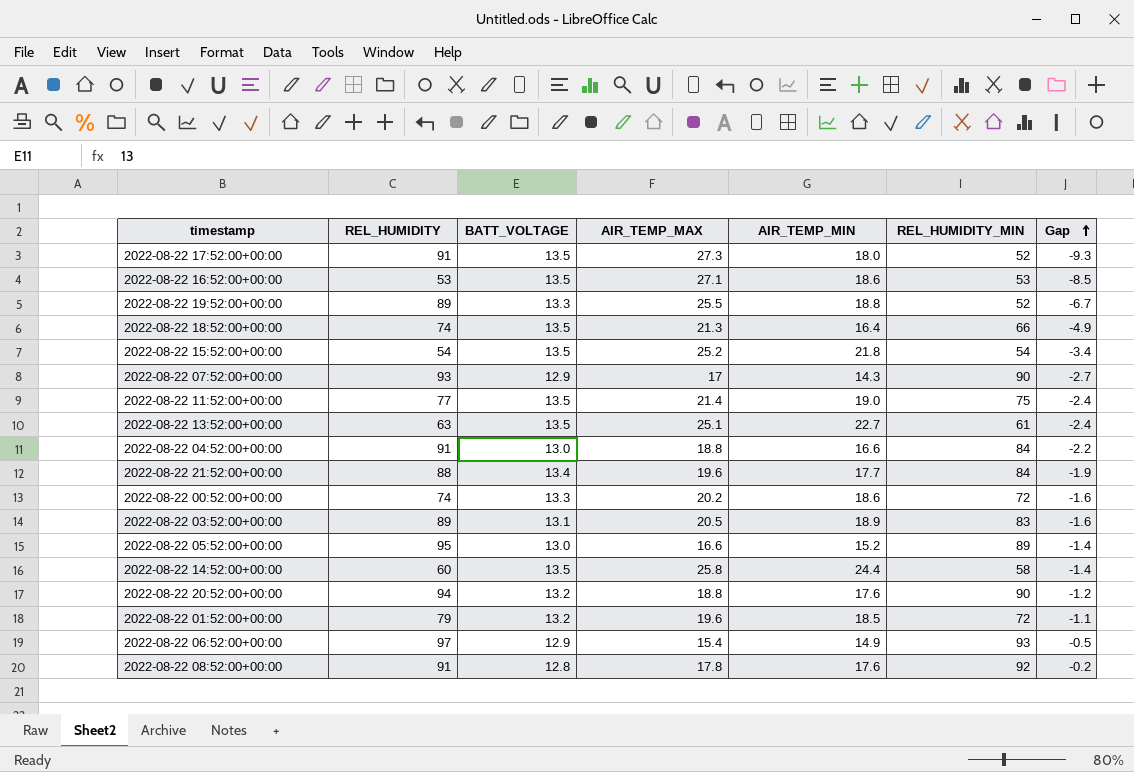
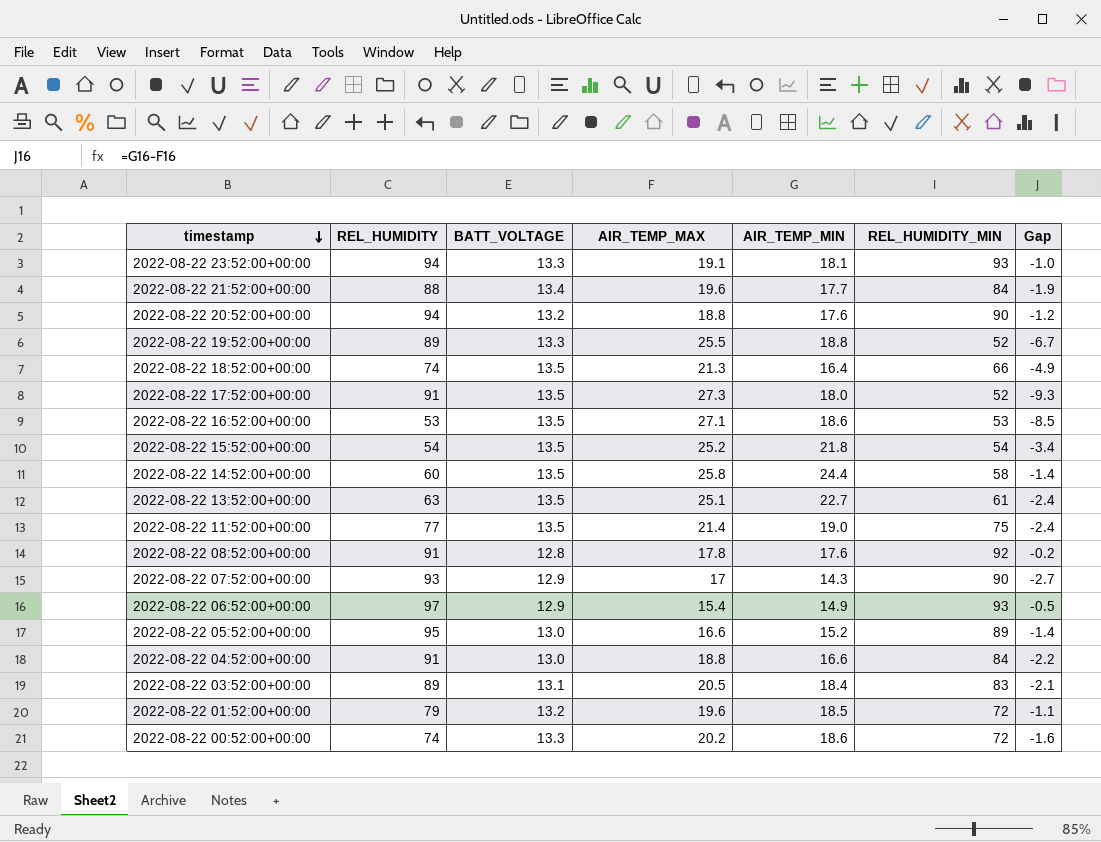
row order: Gap ascending -> timestamp descending
row 2022-08-22 23:52:00+00:00: none -> 94 | 13.3 | 19.1 | 18.1 | 93 | -1.0
2022-08-22 03:52:00+00:00 | AIR_TEMP_MIN: 18.9 -> 18.4
2022-08-22 03:52:00+00:00 | Gap: -1.6 -> -2.1

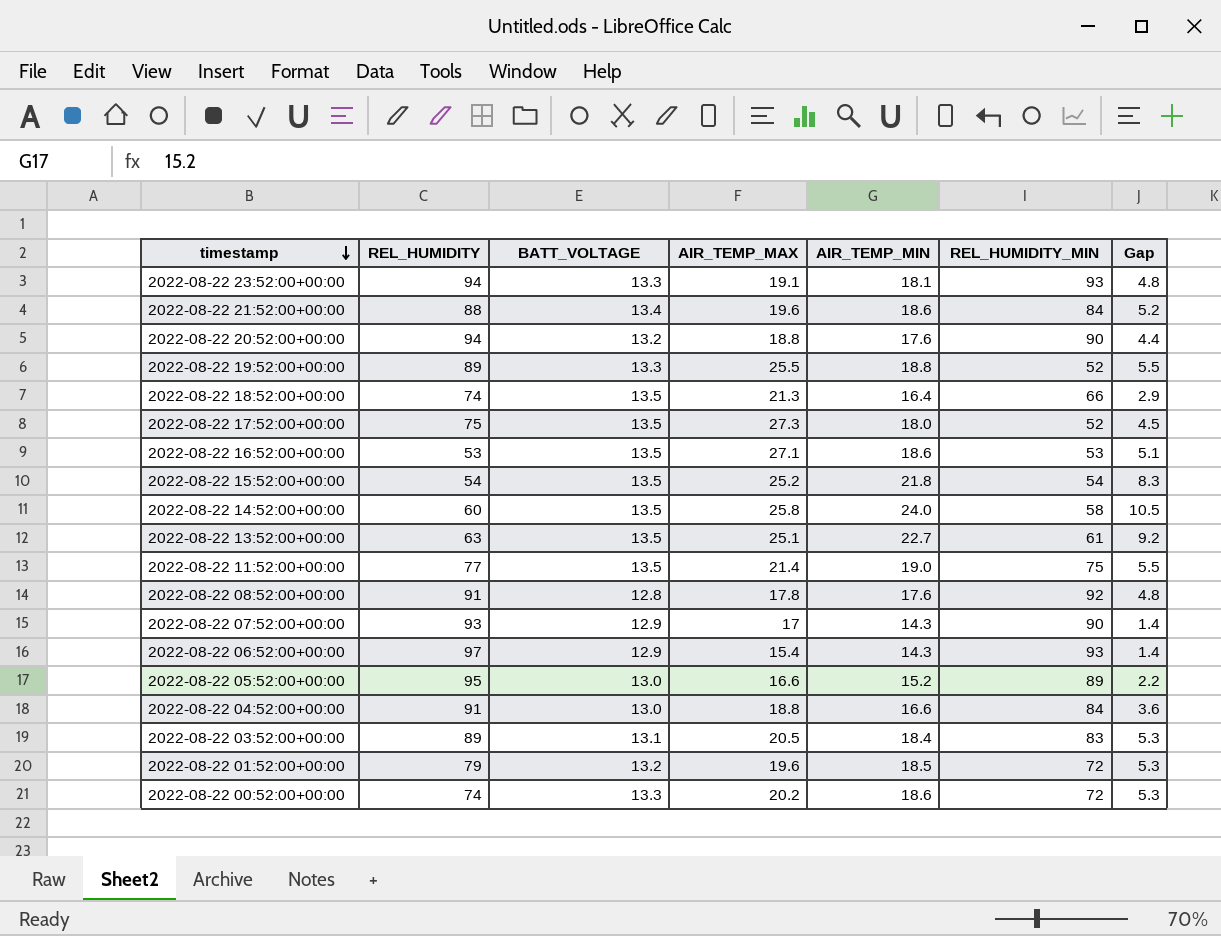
column Gap | formula: [AIR_TEMP_MIN] - [AIR_TEMP_MAX] -> [AIR_TEMP_MIN] - [BATT_VOLTAGE]
2022-08-22 21:52:00+00:00 | AIR_TEMP_MIN: 17.7 -> 18.6
2022-08-22 17:52:00+00:00 | REL_HUMIDITY: 91 -> 75
2022-08-22 14:52:00+00:00 | AIR_TEMP_MIN: 24.4 -> 24.0
2022-08-22 06:52:00+00:00 | AIR_TEMP_MIN: 14.9 -> 14.3

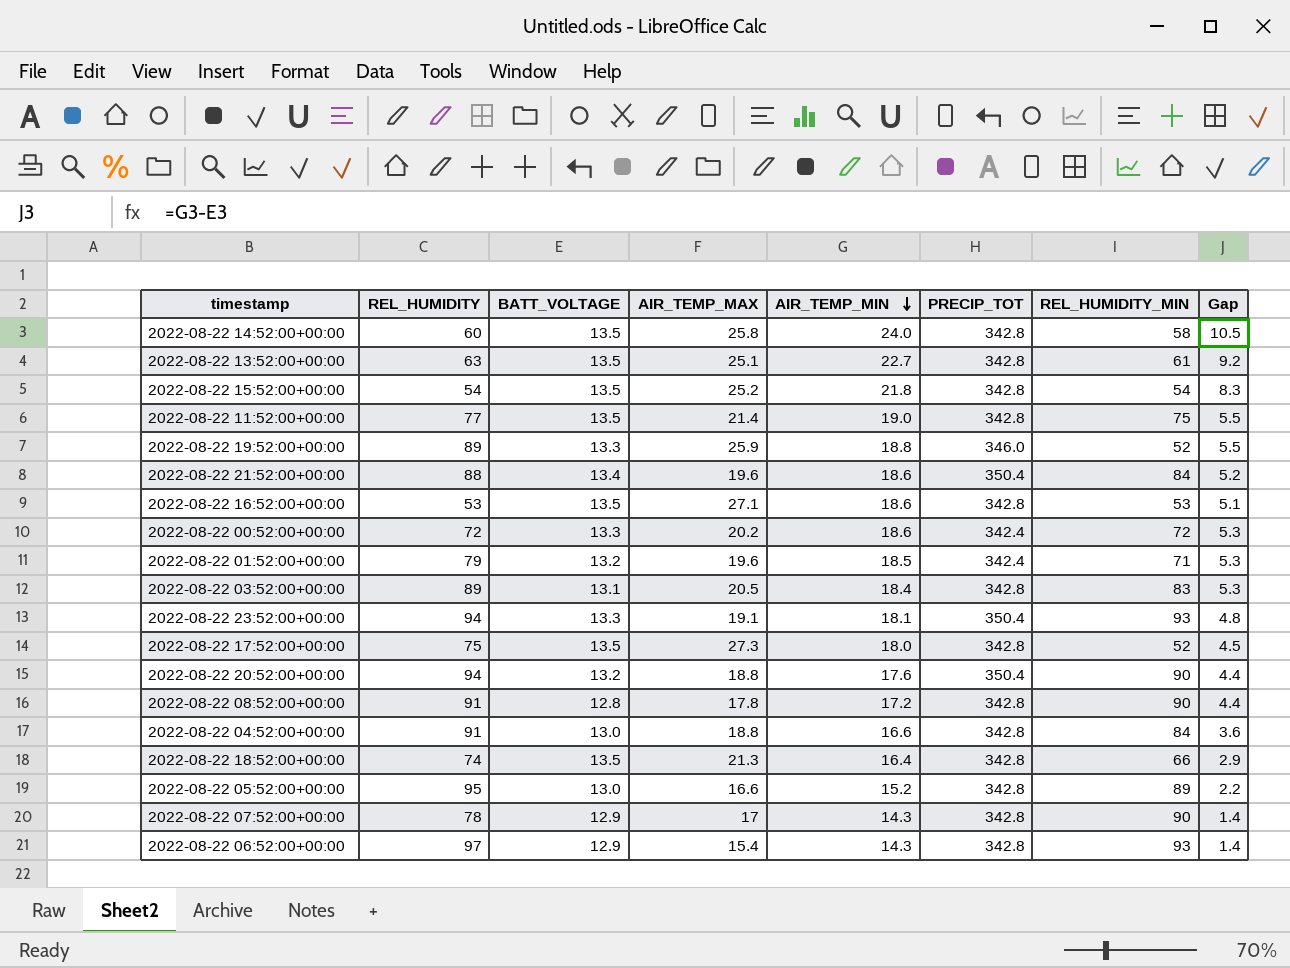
row order: timestamp descending -> AIR_TEMP_MIN descending
column PRECIP_TOT | position: none -> 6
2022-08-22 19:52:00+00:00 | AIR_TEMP_MAX: 25.5 -> 25.9
2022-08-22 00:52:00+00:00 | REL_HUMIDITY: 74 -> 72
2022-08-22 01:52:00+00:00 | REL_HUMIDITY_MIN: 72 -> 71
2022-08-22 08:52:00+00:00 | AIR_TEMP_MIN: 17.6 -> 17.2
2022-08-22 08:52:00+00:00 | REL_HUMIDITY_MIN: 92 -> 90
2022-08-22 08:52:00+00:00 | Gap: 4.8 -> 4.4
2022-08-22 07:52:00+00:00 | REL_HUMIDITY: 93 -> 78

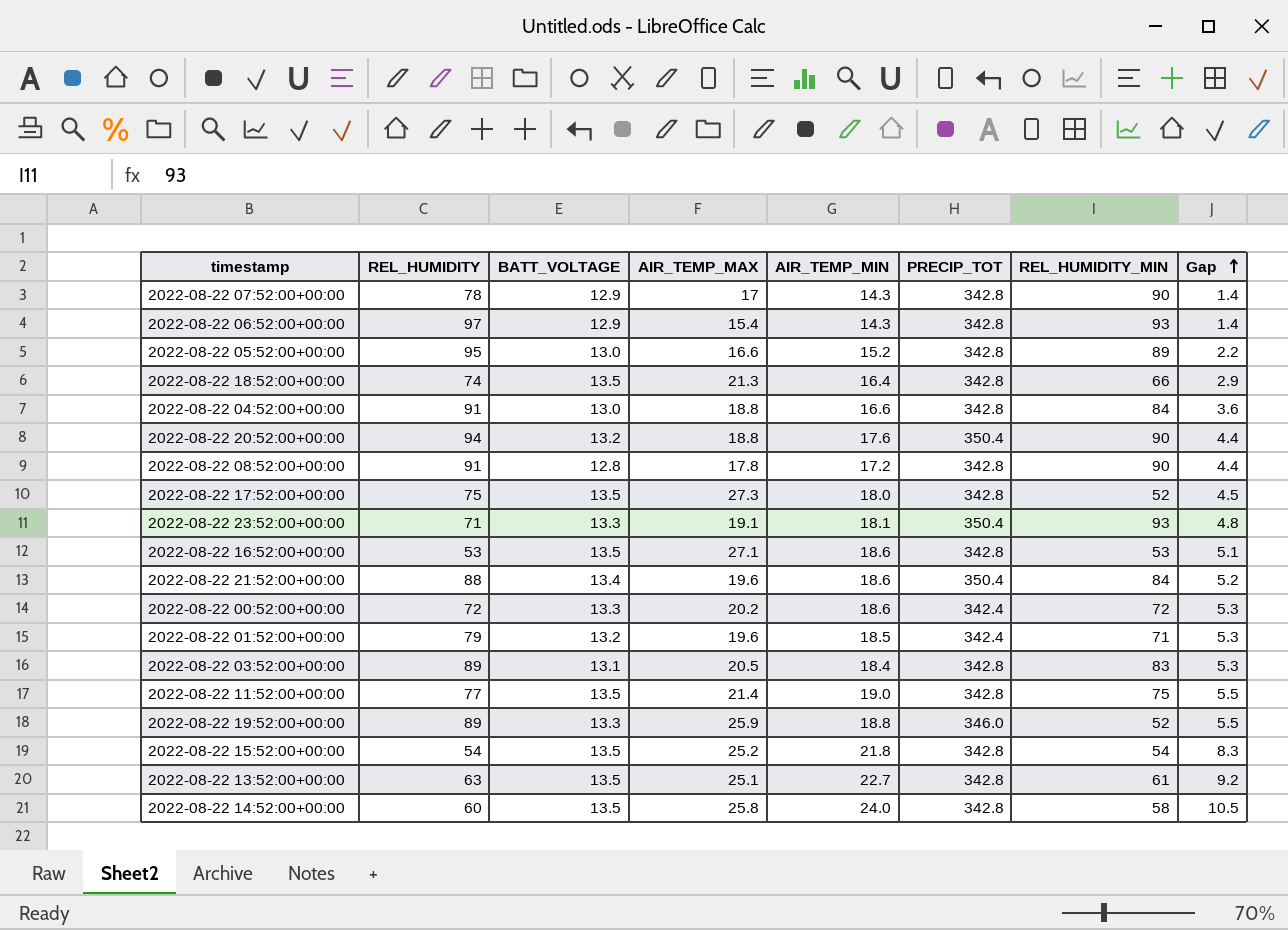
row order: AIR_TEMP_MIN descending -> Gap ascending
2022-08-22 23:52:00+00:00 | REL_HUMIDITY: 94 -> 71

